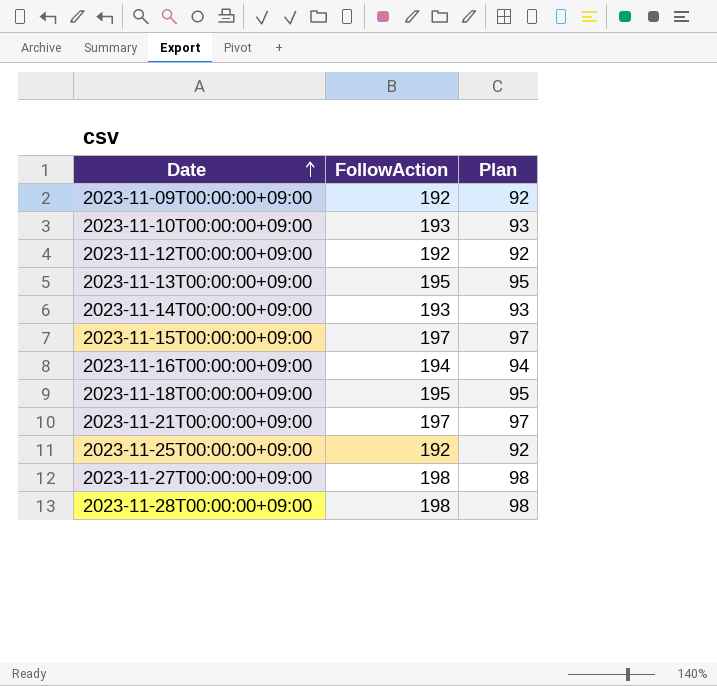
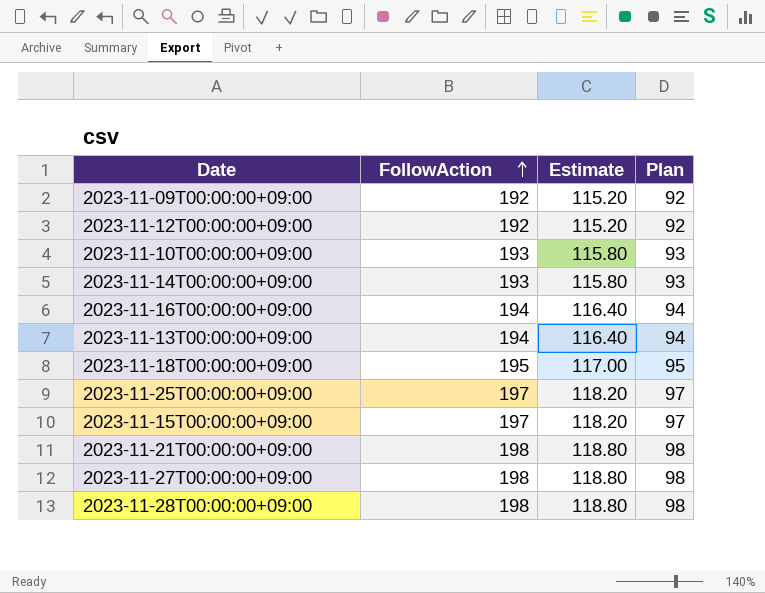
row order: Date ascending -> FollowAction ascending
column Estimate | formula: none -> [FollowAction] * 0.6
2023-11-13T00:00:00+09:00 | FollowAction: 195 -> 194
2023-11-13T00:00:00+09:00 | Plan: 95 -> 94
2023-11-25T00:00:00+09:00 | FollowAction: 192 -> 197
2023-11-25T00:00:00+09:00 | Plan: 92 -> 97
2023-11-21T00:00:00+09:00 | FollowAction: 197 -> 198
2023-11-21T00:00:00+09:00 | Plan: 97 -> 98

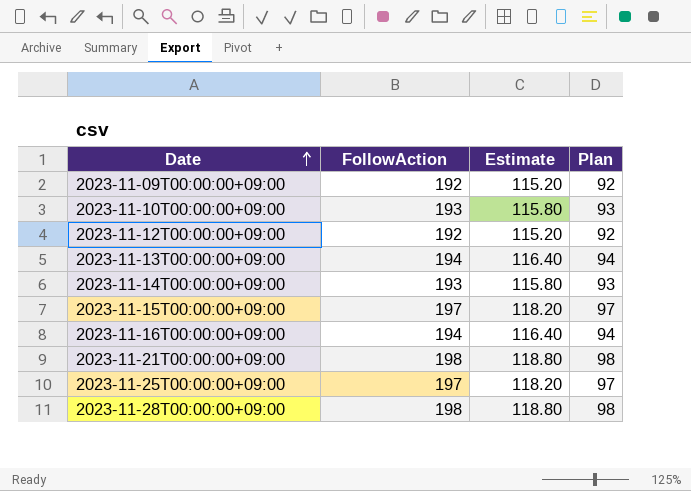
row order: FollowAction ascending -> Date ascending
row 2023-11-18T00:00:00+09:00: 195 | 117.00 | 95 -> none
row 2023-11-27T00:00:00+09:00: 198 | 118.80 | 98 -> none

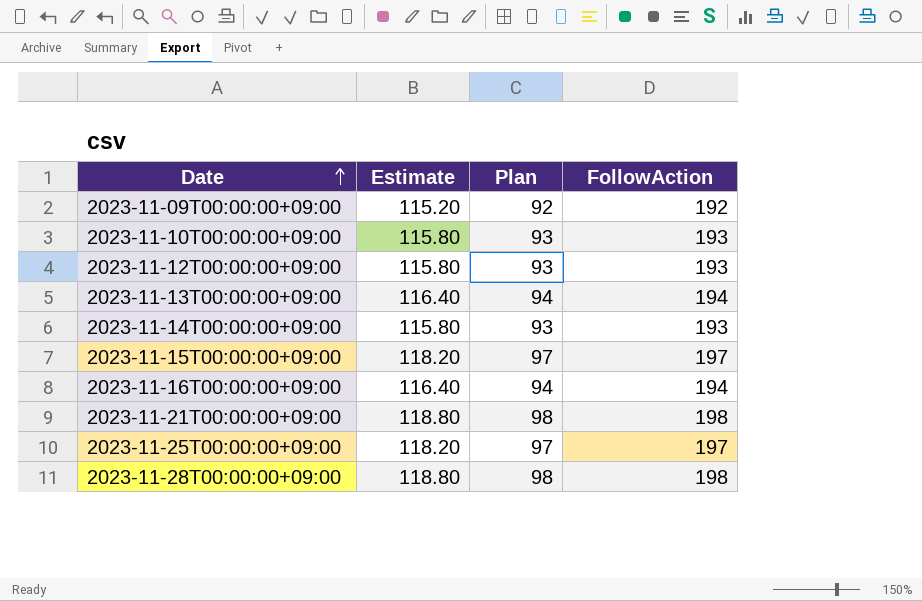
column FollowAction | position: 2 -> 4
2023-11-12T00:00:00+09:00 | Estimate: 115.20 -> 115.80
2023-11-12T00:00:00+09:00 | Plan: 92 -> 93
2023-11-12T00:00:00+09:00 | FollowAction: 192 -> 193

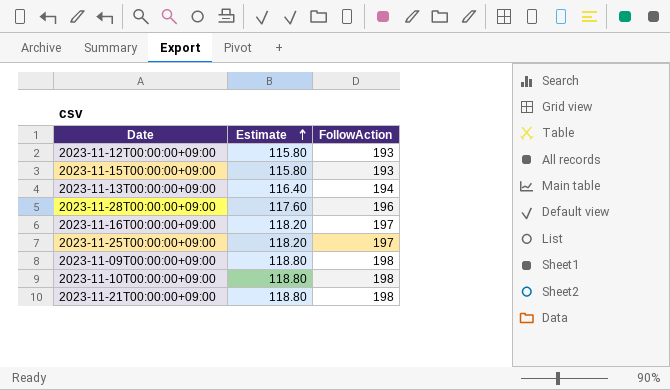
row order: Date ascending -> Estimate ascending
column Plan | formula: [FollowAction] - 100 -> none
row 2023-11-14T00:00:00+09:00: 115.80 | 93 | 193 -> none
2023-11-15T00:00:00+09:00 | Estimate: 118.20 -> 115.80
2023-11-15T00:00:00+09:00 | FollowAction: 197 -> 193
2023-11-28T00:00:00+09:00 | Estimate: 118.80 -> 117.60
2023-11-28T00:00:00+09:00 | FollowAction: 198 -> 196
2023-11-16T00:00:00+09:00 | Estimate: 116.40 -> 118.20
2023-11-16T00:00:00+09:00 | FollowAction: 194 -> 197
2023-11-09T00:00:00+09:00 | Estimate: 115.20 -> 118.80
2023-11-09T00:00:00+09:00 | FollowAction: 192 -> 198
2023-11-10T00:00:00+09:00 | Estimate: 115.80 -> 118.80
2023-11-10T00:00:00+09:00 | FollowAction: 193 -> 198

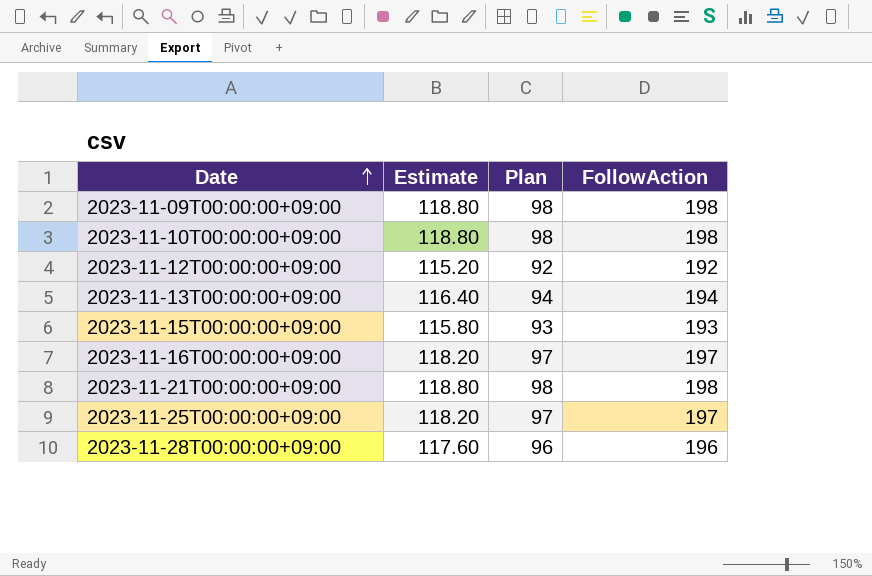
row order: Estimate ascending -> Date ascending
column Plan | formula: none -> [FollowAction] - 100
2023-11-12T00:00:00+09:00 | Estimate: 115.80 -> 115.20
2023-11-12T00:00:00+09:00 | FollowAction: 193 -> 192

